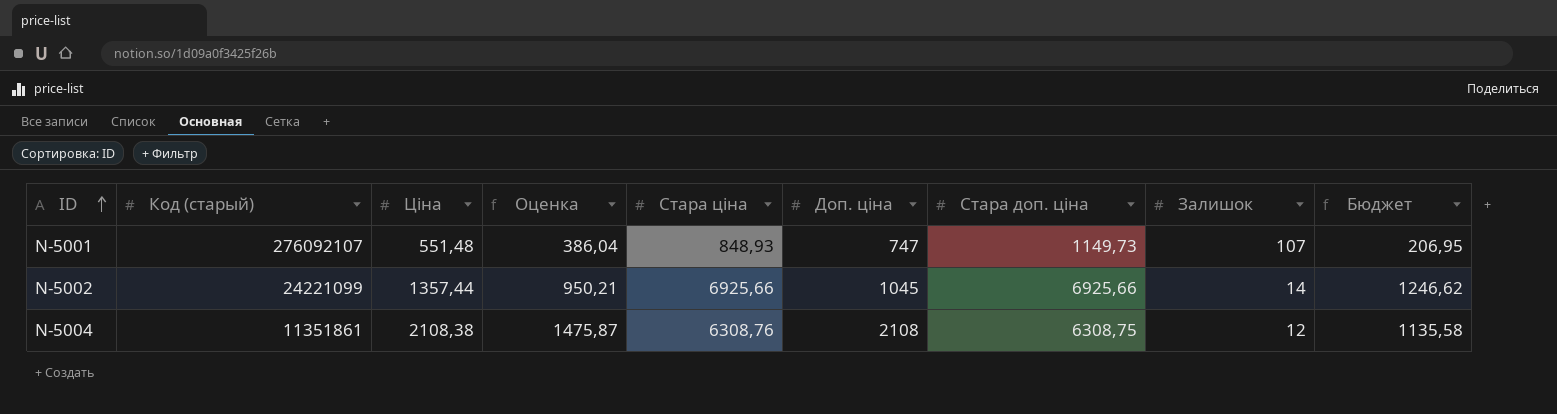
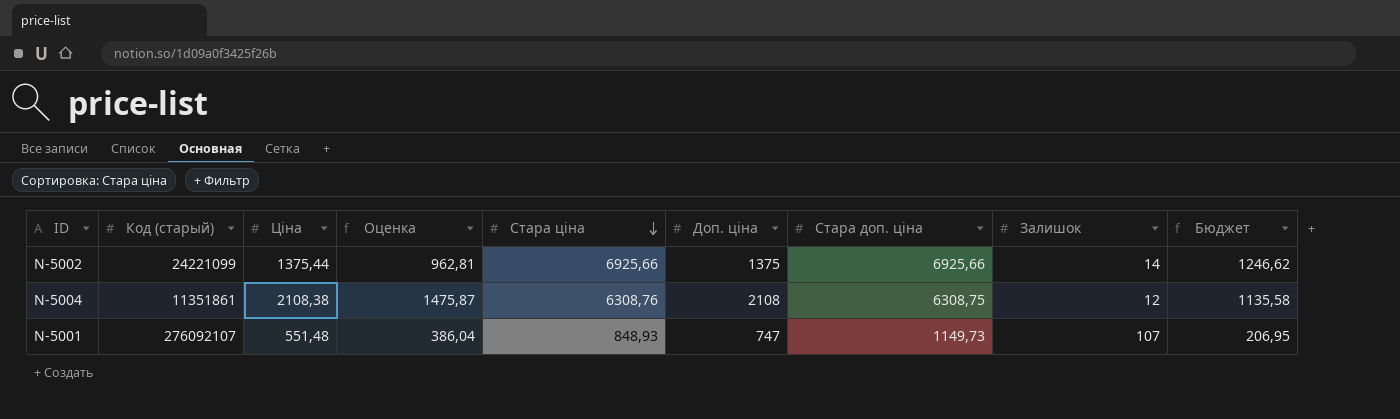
row order: ID ascending -> Стара ціна descending
N-5002 | Ціна: 1357,44 -> 1375,44
N-5002 | Оценка: 950,21 -> 962,81
N-5002 | Доп. ціна: 1045 -> 1375

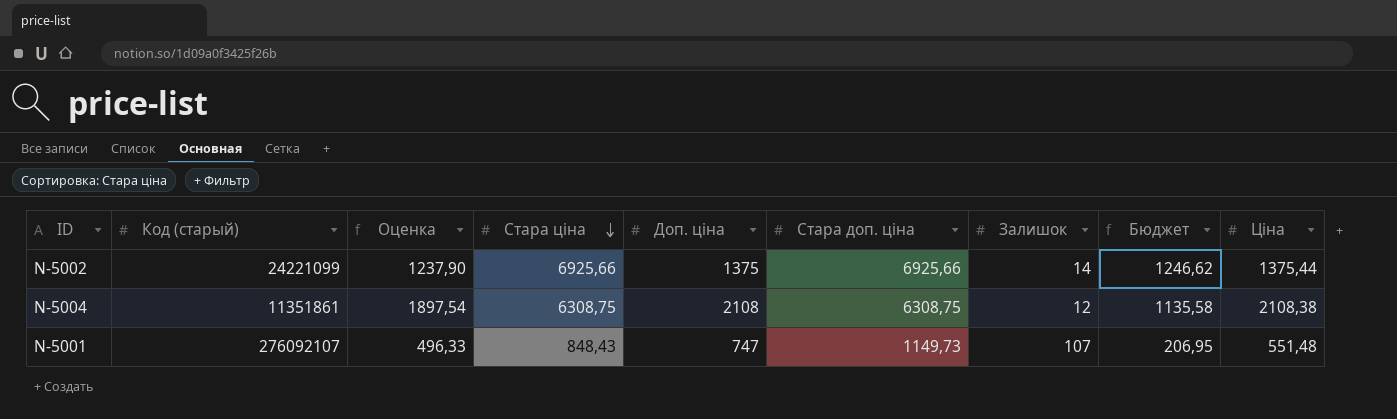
column Оценка | formula: [Ціна] * 0,7 -> [Ціна] * 0,9
column Ціна | position: 3 -> 9
N-5004 | Стара ціна: 6308,76 -> 6308,75
N-5001 | Стара ціна: 848,93 -> 848,43

